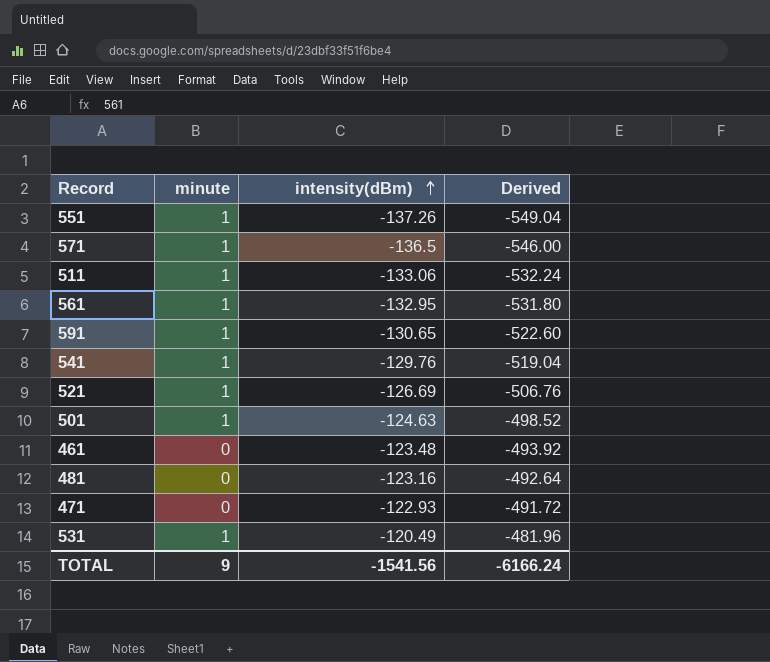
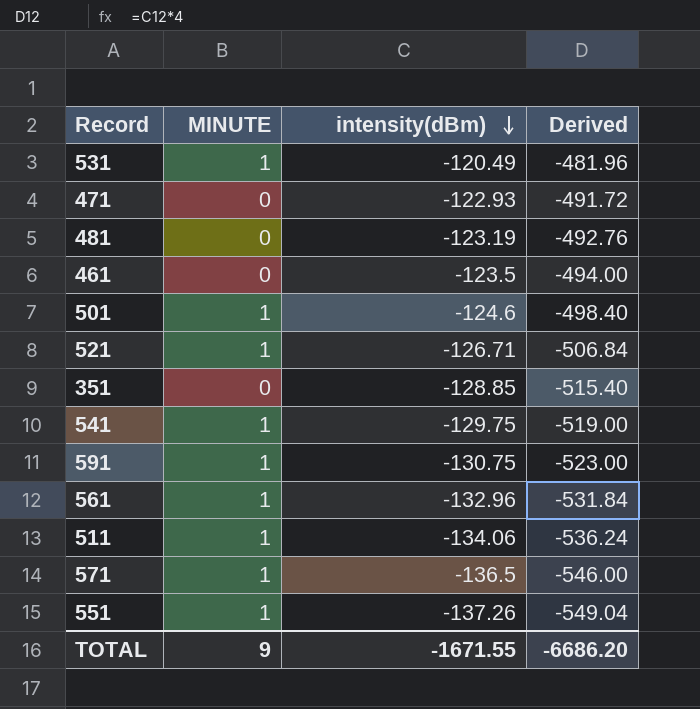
row order: intensity(dBm) ascending -> intensity(dBm) descending
column name: minute -> MINUTE
481 | intensity(dBm): -123.16 -> -123.19
481 | Derived: -492.64 -> -492.76
461 | intensity(dBm): -123.48 -> -123.5
461 | Derived: -493.92 -> -494.00
501 | intensity(dBm): -124.63 -> -124.6
501 | Derived: -498.52 -> -498.40
521 | intensity(dBm): -126.69 -> -126.71
521 | Derived: -506.76 -> -506.84
row 351: none -> 0 | -128.85 | -515.40
541 | intensity(dBm): -129.76 -> -129.75
541 | Derived: -519.04 -> -519.00
591 | intensity(dBm): -130.65 -> -130.75
591 | Derived: -522.60 -> -523.00
561 | intensity(dBm): -132.95 -> -132.96
561 | Derived: -531.80 -> -531.84
511 | intensity(dBm): -133.06 -> -134.06
511 | Derived: -532.24 -> -536.24
TOTAL | intensity(dBm): -1541.56 -> -1671.55
TOTAL | Derived: -6166.24 -> -6686.20

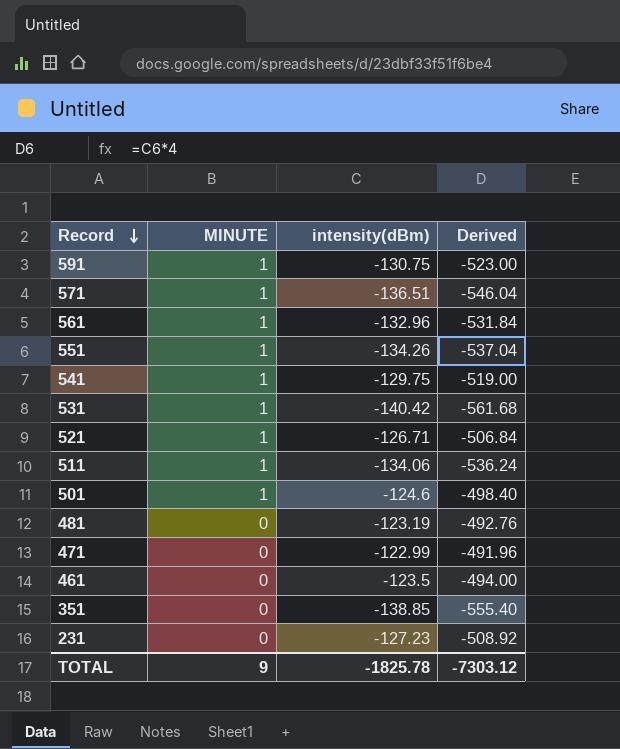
row order: intensity(dBm) descending -> Record descending
571 | intensity(dBm): -136.5 -> -136.51
571 | Derived: -546.00 -> -546.04
551 | intensity(dBm): -137.26 -> -134.26
551 | Derived: -549.04 -> -537.04
531 | intensity(dBm): -120.49 -> -140.42
531 | Derived: -481.96 -> -561.68
471 | intensity(dBm): -122.93 -> -122.99
471 | Derived: -491.72 -> -491.96
351 | intensity(dBm): -128.85 -> -138.85
351 | Derived: -515.40 -> -555.40
row 231: none -> 0 | -127.23 | -508.92
TOTAL | intensity(dBm): -1671.55 -> -1825.78
TOTAL | Derived: -6686.20 -> -7303.12

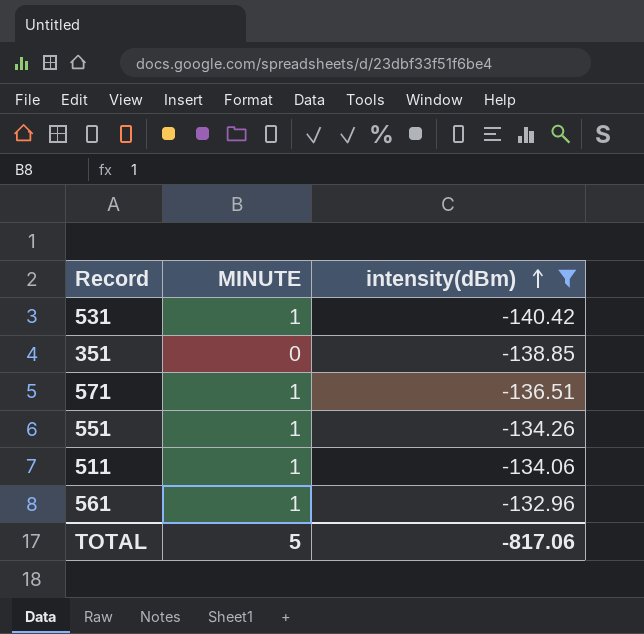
filter: none -> intensity(dBm) <= -132.96
row order: Record descending -> intensity(dBm) ascending
column Derived | formula: [intensity(dBm)] * 4 -> none
TOTAL | MINUTE: 9 -> 5
TOTAL | intensity(dBm): -1825.78 -> -817.06

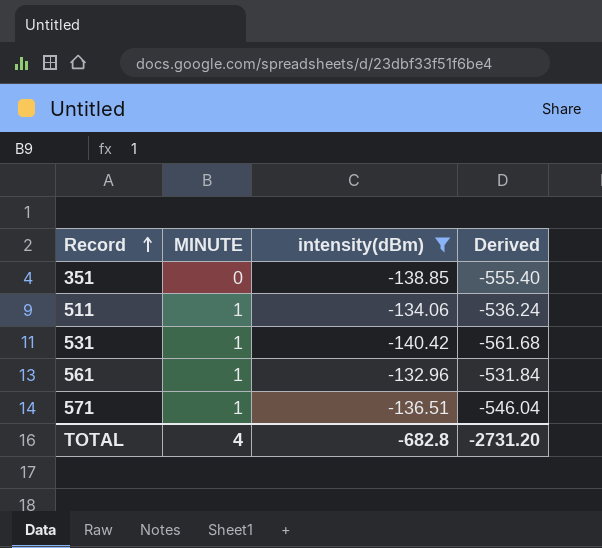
row order: intensity(dBm) ascending -> Record ascending
column Derived | formula: none -> [intensity(dBm)] * 4
row 551: 1 | -134.26 -> none
TOTAL | MINUTE: 5 -> 4
TOTAL | intensity(dBm): -817.06 -> -682.8

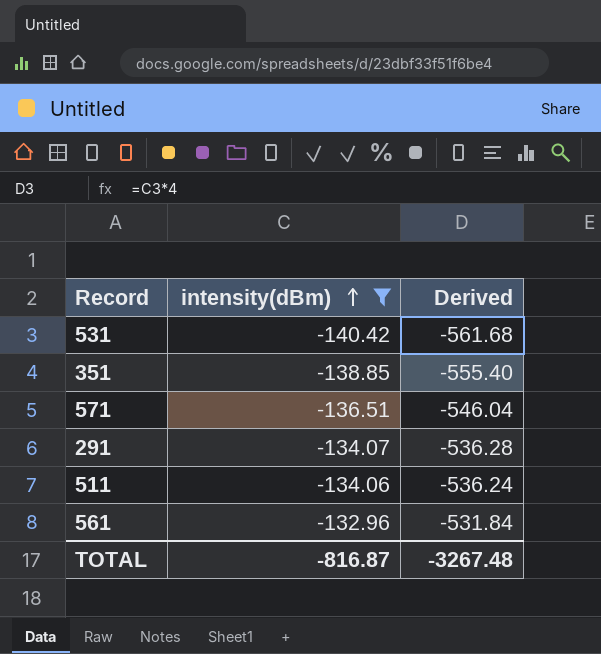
row order: Record ascending -> intensity(dBm) ascending
column MINUTE | position: 2 -> none
row 291: none -> -134.07 | -536.28
TOTAL | intensity(dBm): -682.8 -> -816.87
TOTAL | Derived: -2731.20 -> -3267.48

